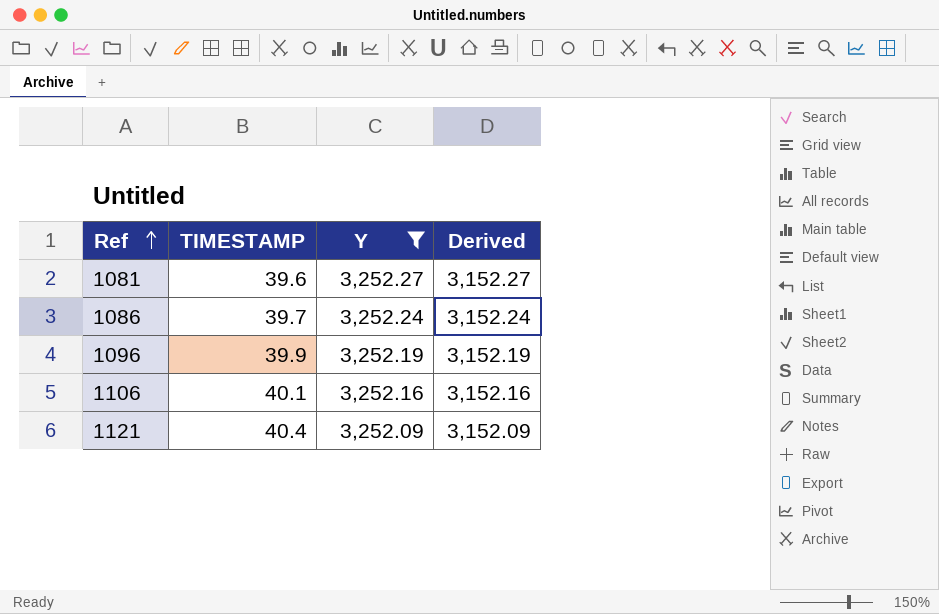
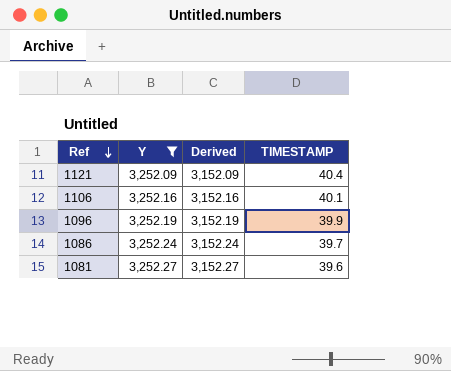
row order: Ref ascending -> Ref descending
column TIMESTAMP | position: 2 -> 4

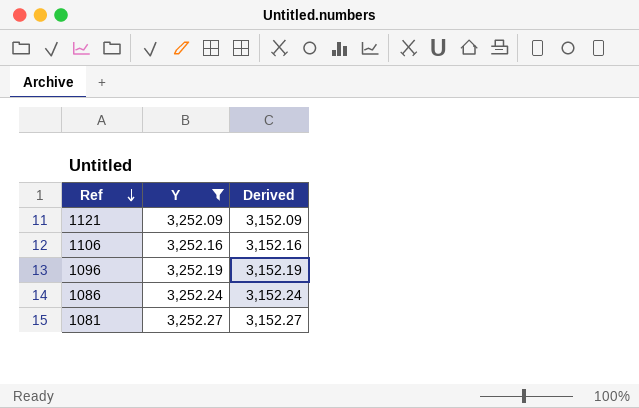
column TIMESTAMP | position: 4 -> none

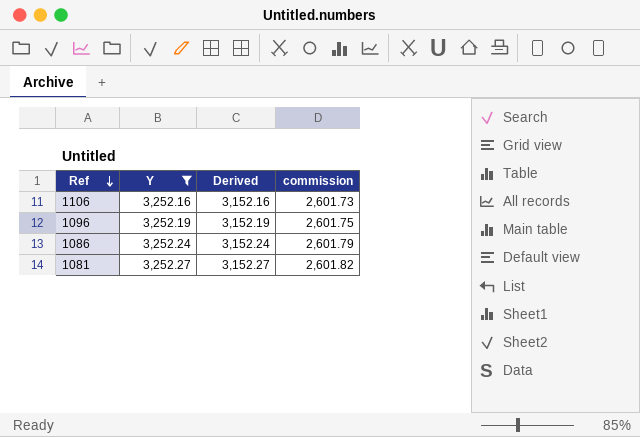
column commission | formula: none -> [Y] * 0.8
row 1121: 3,252.09 | 3,152.09 -> none

